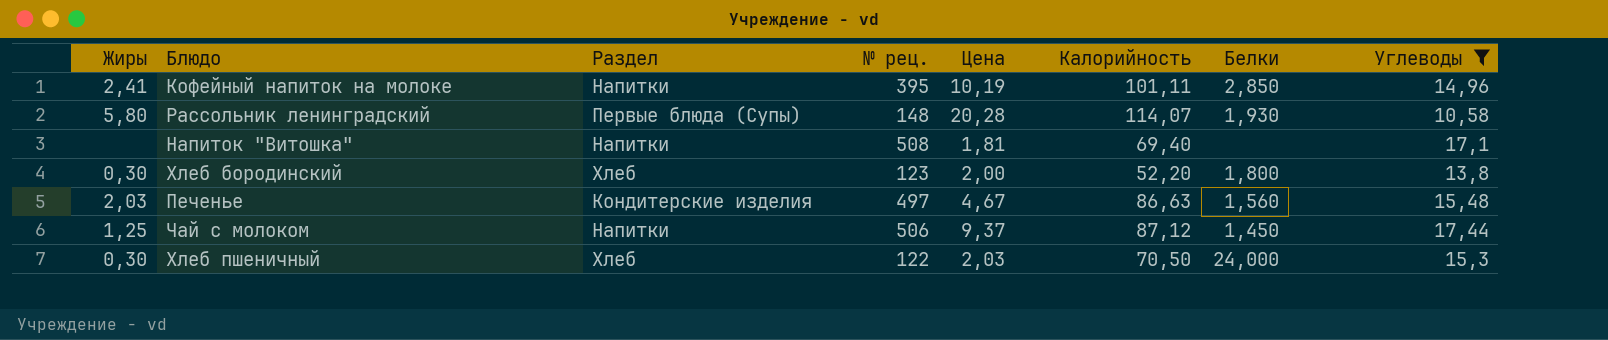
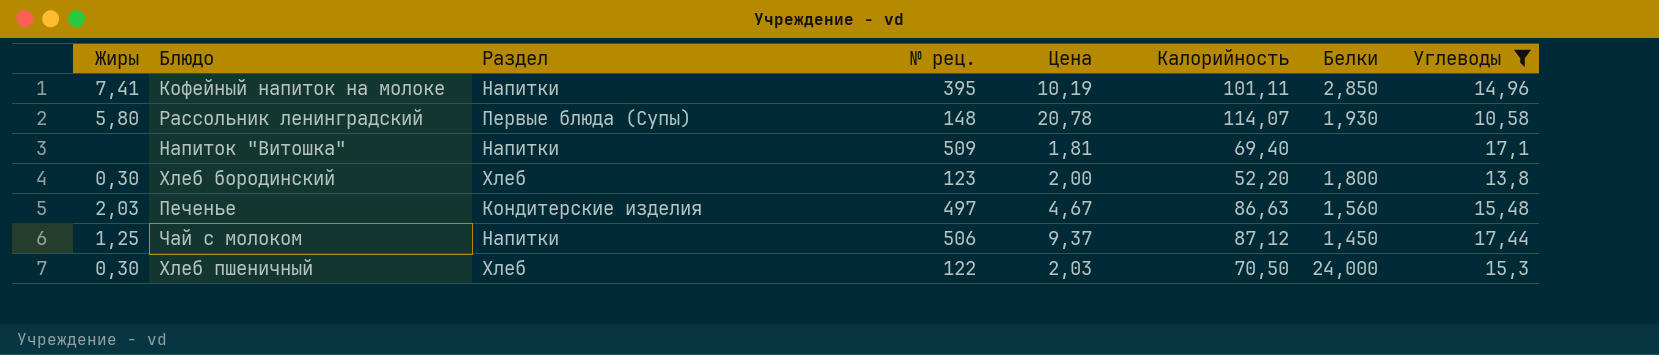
Кофейный напиток на молоке | Жиры: 2,41 -> 7,41
Рассольник ленинградский | Цена: 20,28 -> 20,78
Напиток "Витошка" | № рец.: 508 -> 509

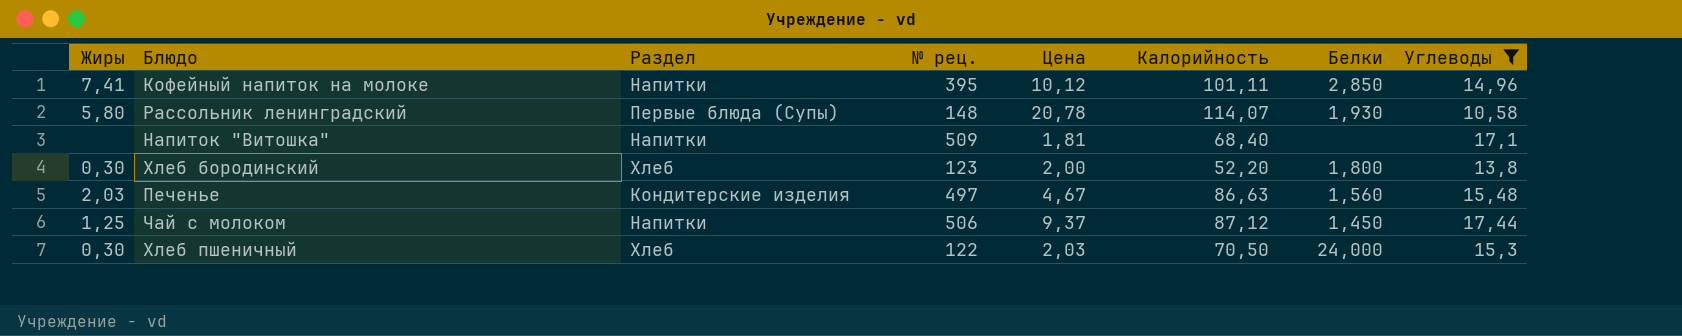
Кофейный напиток на молоке | Цена: 10,19 -> 10,12
Напиток "Витошка" | Калорийность: 69,40 -> 68,40

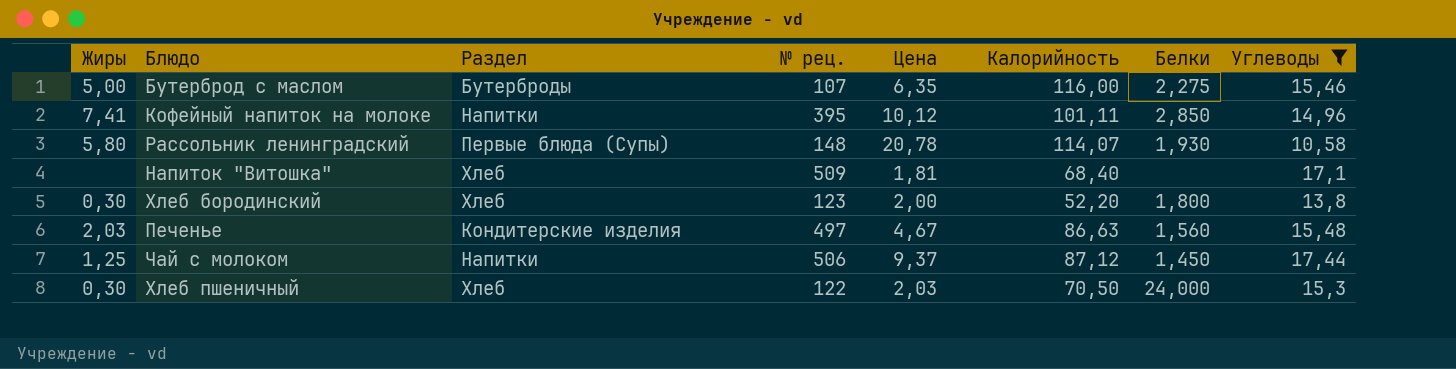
row Бутерброд с маслом: none -> 5,00 | Бутерброды | 107 | 6,35 | 116,00 | 2,275 | 15,46
Напиток "Витошка" | Раздел: Напитки -> Хлеб

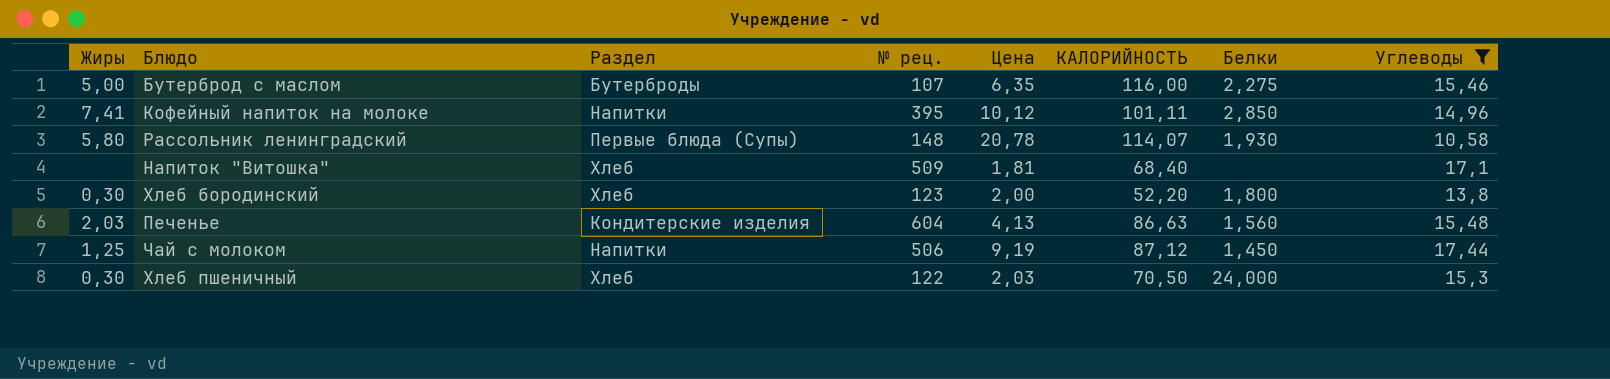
column name: Калорийность -> КАЛОРИЙНОСТЬ
Печенье | № рец.: 497 -> 604
Печенье | Цена: 4,67 -> 4,13
Чай с молоком | Цена: 9,37 -> 9,19

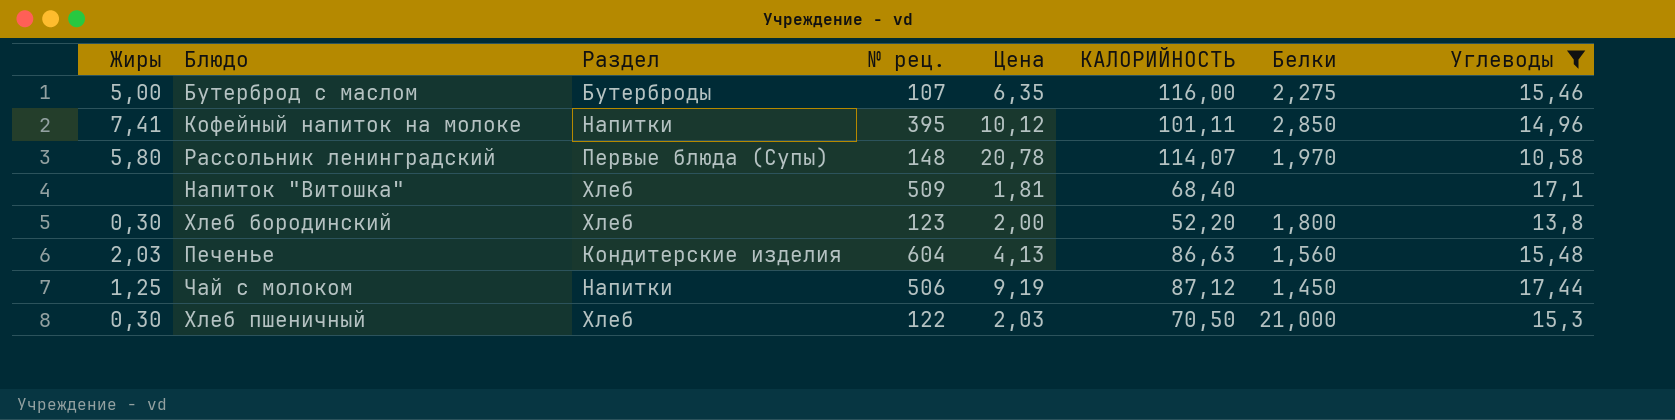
Рассольник ленинградский | Белки: 1,930 -> 1,970
Хлеб пшеничный | Белки: 24,000 -> 21,000

